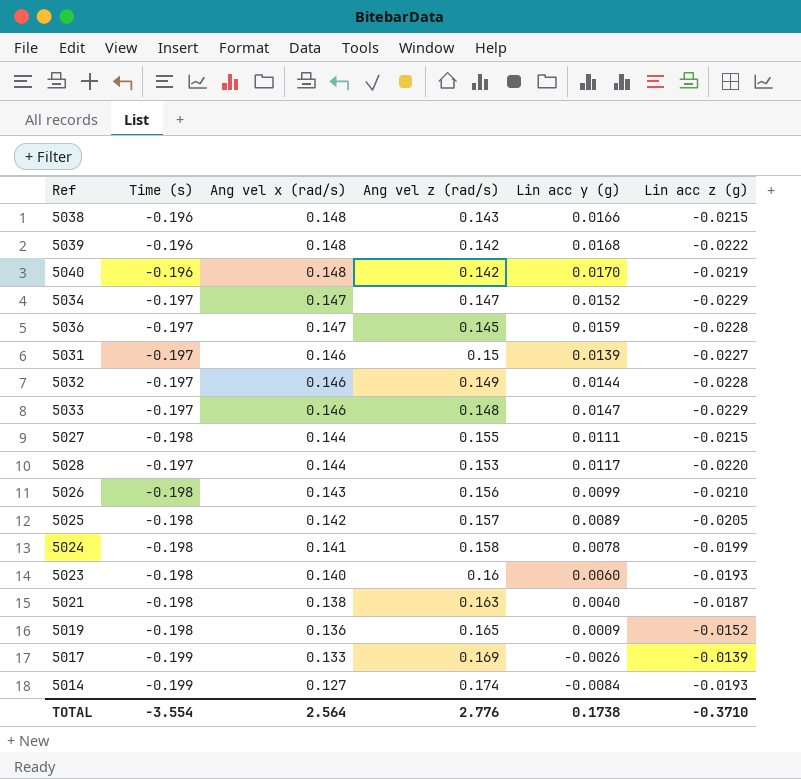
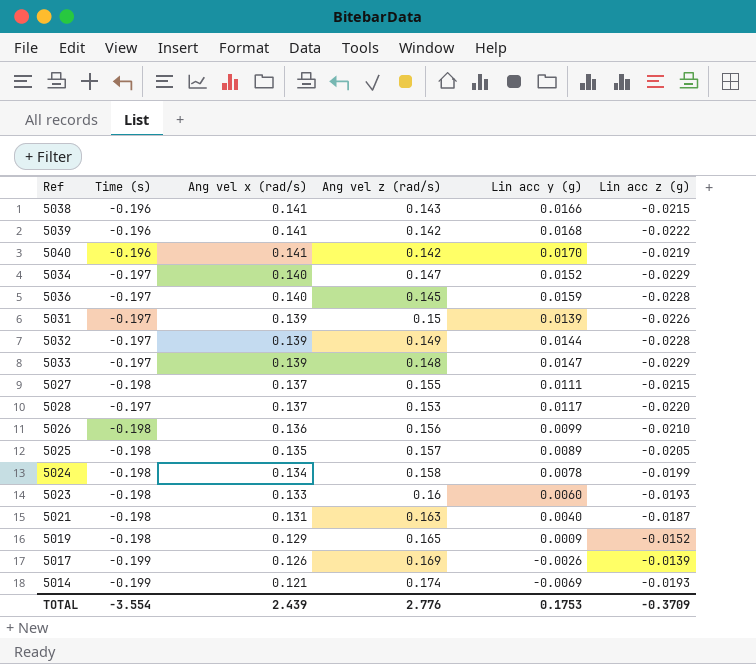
5038 | Ang vel x (rad/s): 0.148 -> 0.141
5039 | Ang vel x (rad/s): 0.148 -> 0.141
5040 | Ang vel x (rad/s): 0.148 -> 0.141
5034 | Ang vel x (rad/s): 0.147 -> 0.140
5036 | Ang vel x (rad/s): 0.147 -> 0.140
5031 | Ang vel x (rad/s): 0.146 -> 0.139
5031 | Lin acc z (g): -0.0227 -> -0.0226
5032 | Ang vel x (rad/s): 0.146 -> 0.139
5033 | Ang vel x (rad/s): 0.146 -> 0.139
5027 | Ang vel x (rad/s): 0.144 -> 0.137
5028 | Ang vel x (rad/s): 0.144 -> 0.137
5026 | Ang vel x (rad/s): 0.143 -> 0.136
5025 | Ang vel x (rad/s): 0.142 -> 0.135
5024 | Ang vel x (rad/s): 0.141 -> 0.134
5023 | Ang vel x (rad/s): 0.140 -> 0.133
5021 | Ang vel x (rad/s): 0.138 -> 0.131
5019 | Ang vel x (rad/s): 0.136 -> 0.129
5017 | Ang vel x (rad/s): 0.133 -> 0.126
5014 | Ang vel x (rad/s): 0.127 -> 0.121
5014 | Lin acc y (g): -0.0084 -> -0.0069
TOTAL | Ang vel x (rad/s): 2.564 -> 2.439
TOTAL | Lin acc y (g): 0.1738 -> 0.1753
TOTAL | Lin acc z (g): -0.3710 -> -0.3709

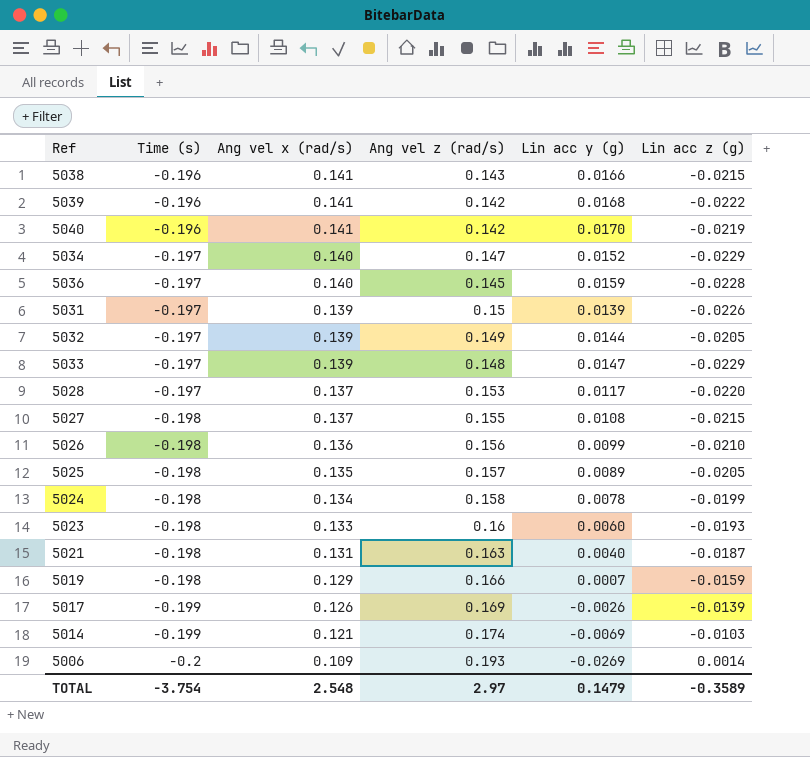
row order: Ang vel x (rad/s) descending -> Time (s) descending
5032 | Lin acc z (g): -0.0228 -> -0.0205
5027 | Lin acc y (g): 0.0111 -> 0.0108
5019 | Ang vel z (rad/s): 0.165 -> 0.166
5019 | Lin acc y (g): 0.0009 -> 0.0007
5019 | Lin acc z (g): -0.0152 -> -0.0159
5014 | Lin acc z (g): -0.0193 -> -0.0103
row 5006: none -> -0.2 | 0.109 | 0.193 | -0.0269 | 0.0014
TOTAL | Time (s): -3.554 -> -3.754
TOTAL | Ang vel x (rad/s): 2.439 -> 2.548
TOTAL | Ang vel z (rad/s): 2.776 -> 2.97
TOTAL | Lin acc y (g): 0.1753 -> 0.1479
TOTAL | Lin acc z (g): -0.3709 -> -0.3589

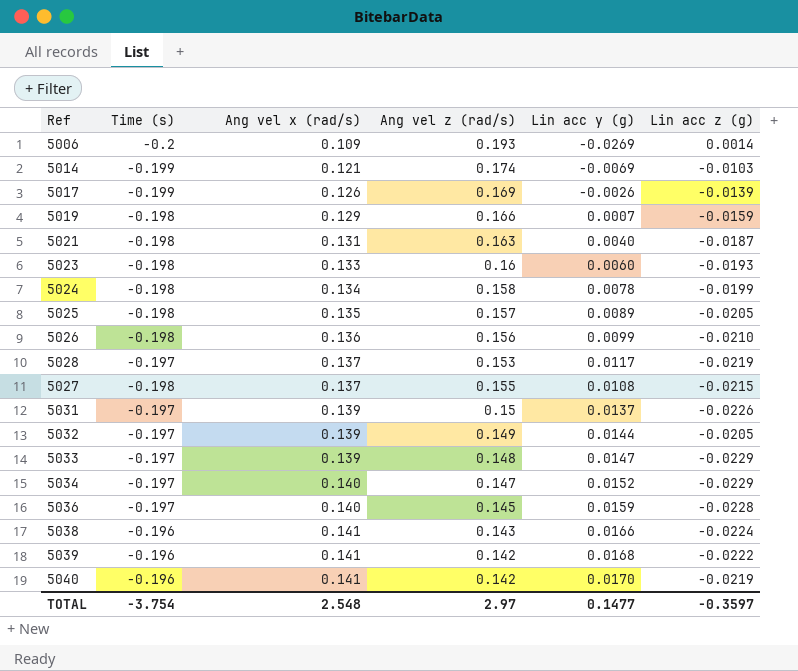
row order: Time (s) descending -> Ang vel x (rad/s) ascending
5028 | Lin acc z (g): -0.0220 -> -0.0219
5031 | Lin acc y (g): 0.0139 -> 0.0137
5038 | Lin acc z (g): -0.0215 -> -0.0224
TOTAL | Lin acc y (g): 0.1479 -> 0.1477
TOTAL | Lin acc z (g): -0.3589 -> -0.3597

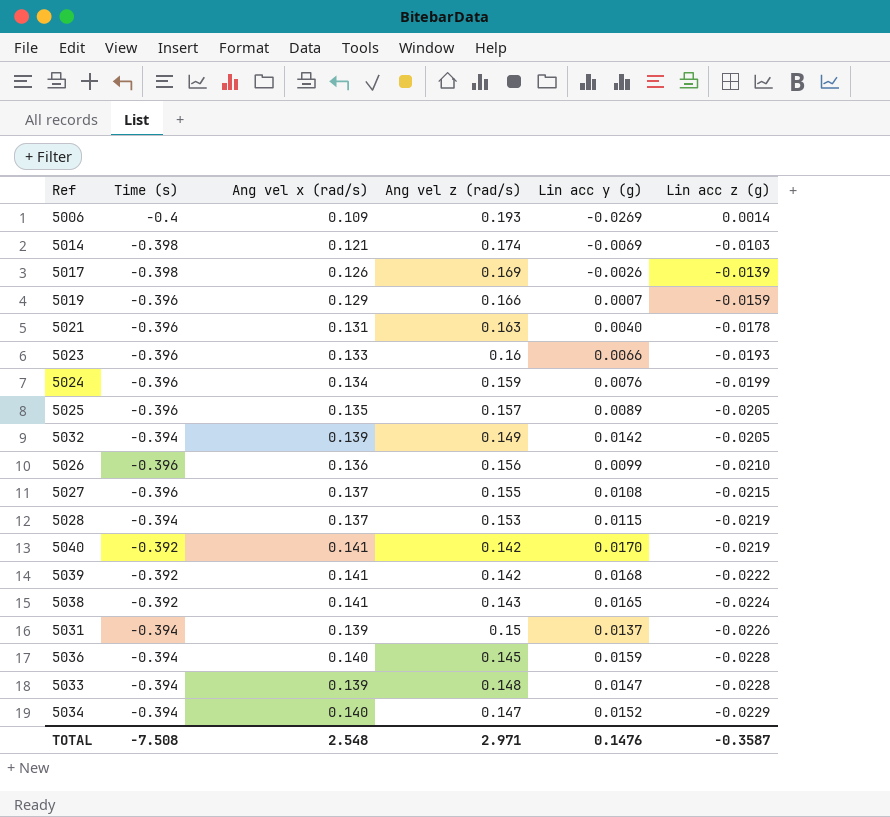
row order: Ang vel x (rad/s) ascending -> Lin acc z (g) descending
5006 | Time (s): -0.2 -> -0.4
5014 | Time (s): -0.199 -> -0.398
5017 | Time (s): -0.199 -> -0.398
5019 | Time (s): -0.198 -> -0.396
5021 | Time (s): -0.198 -> -0.396
5021 | Lin acc z (g): -0.0187 -> -0.0178
5023 | Time (s): -0.198 -> -0.396
5023 | Lin acc y (g): 0.0060 -> 0.0066
5024 | Time (s): -0.198 -> -0.396
5024 | Ang vel z (rad/s): 0.158 -> 0.159
5024 | Lin acc y (g): 0.0078 -> 0.0076
5025 | Time (s): -0.198 -> -0.396
5032 | Time (s): -0.197 -> -0.394
5032 | Lin acc y (g): 0.0144 -> 0.0142
5026 | Time (s): -0.198 -> -0.396
5027 | Time (s): -0.198 -> -0.396
5028 | Time (s): -0.197 -> -0.394
5028 | Lin acc y (g): 0.0117 -> 0.0115
5040 | Time (s): -0.196 -> -0.392
5039 | Time (s): -0.196 -> -0.392
5038 | Time (s): -0.196 -> -0.392
5038 | Lin acc y (g): 0.0166 -> 0.0165
5031 | Time (s): -0.197 -> -0.394
5036 | Time (s): -0.197 -> -0.394
5033 | Time (s): -0.197 -> -0.394
5033 | Lin acc z (g): -0.0229 -> -0.0228
5034 | Time (s): -0.197 -> -0.394
TOTAL | Time (s): -3.754 -> -7.508
TOTAL | Ang vel z (rad/s): 2.97 -> 2.971
TOTAL | Lin acc y (g): 0.1477 -> 0.1476
TOTAL | Lin acc z (g): -0.3597 -> -0.3587

